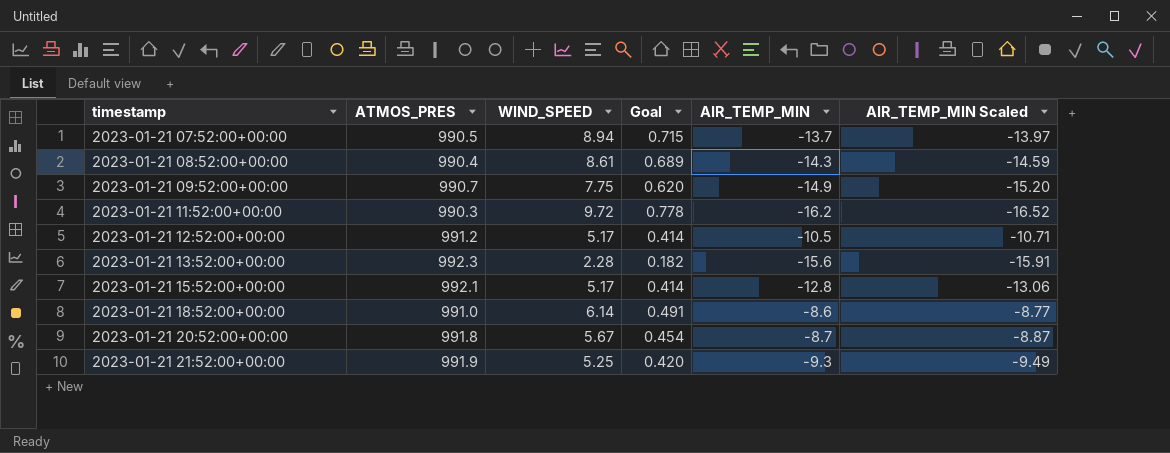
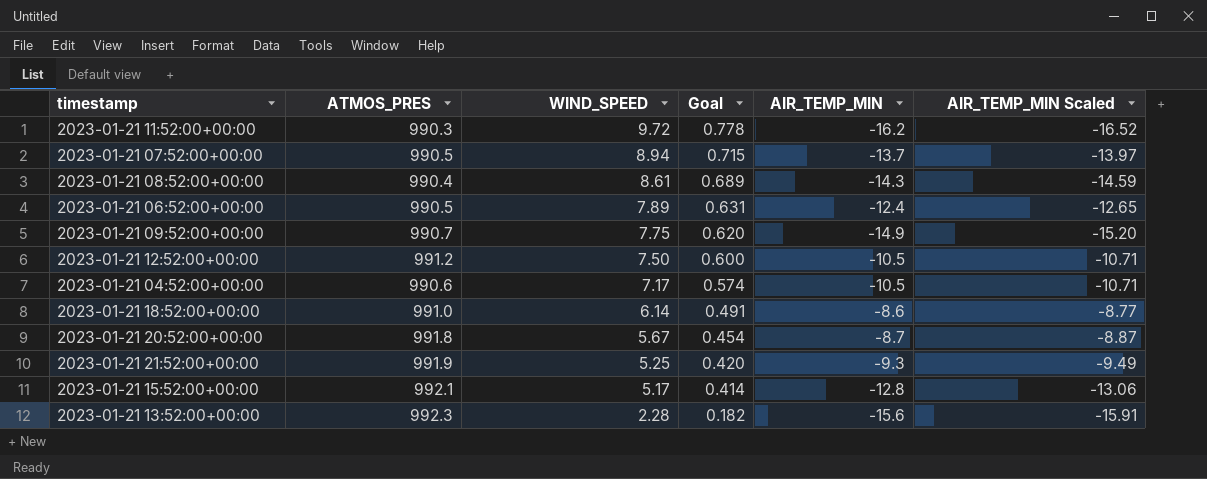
row order: timestamp ascending -> WIND_SPEED descending
row 2023-01-21 06:52:00+00:00: none -> 990.5 | 7.89 | 0.631 | -12.4 | -12.65
2023-01-21 12:52:00+00:00 | WIND_SPEED: 5.17 -> 7.50
2023-01-21 12:52:00+00:00 | Goal: 0.414 -> 0.600
row 2023-01-21 04:52:00+00:00: none -> 990.6 | 7.17 | 0.574 | -10.5 | -10.71

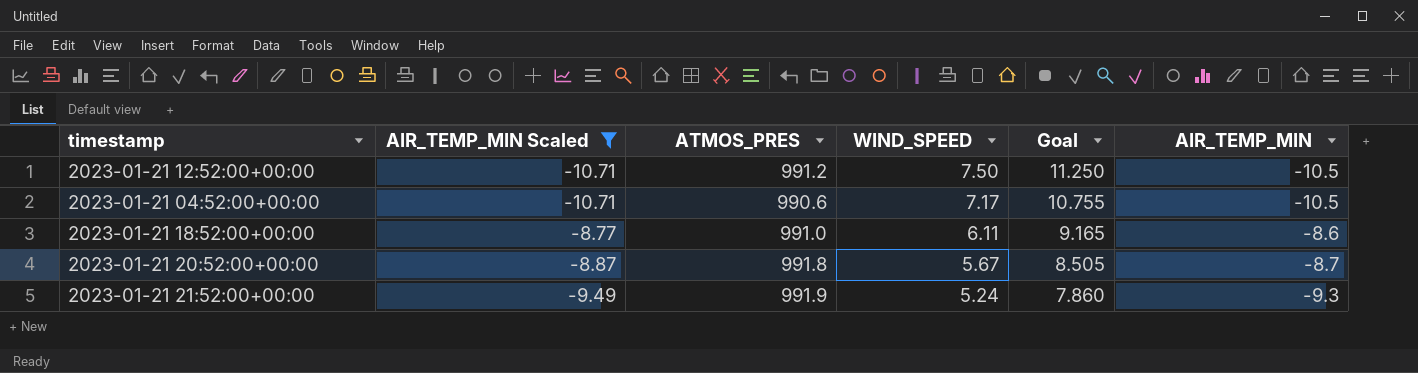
filter: none -> AIR_TEMP_MIN Scaled >= -10.71
column AIR_TEMP_MIN Scaled | position: 6 -> 2
column Goal | formula: [WIND_SPEED] * 0.08 -> [WIND_SPEED] * 1.5
2023-01-21 18:52:00+00:00 | WIND_SPEED: 6.14 -> 6.11
2023-01-21 21:52:00+00:00 | WIND_SPEED: 5.25 -> 5.24

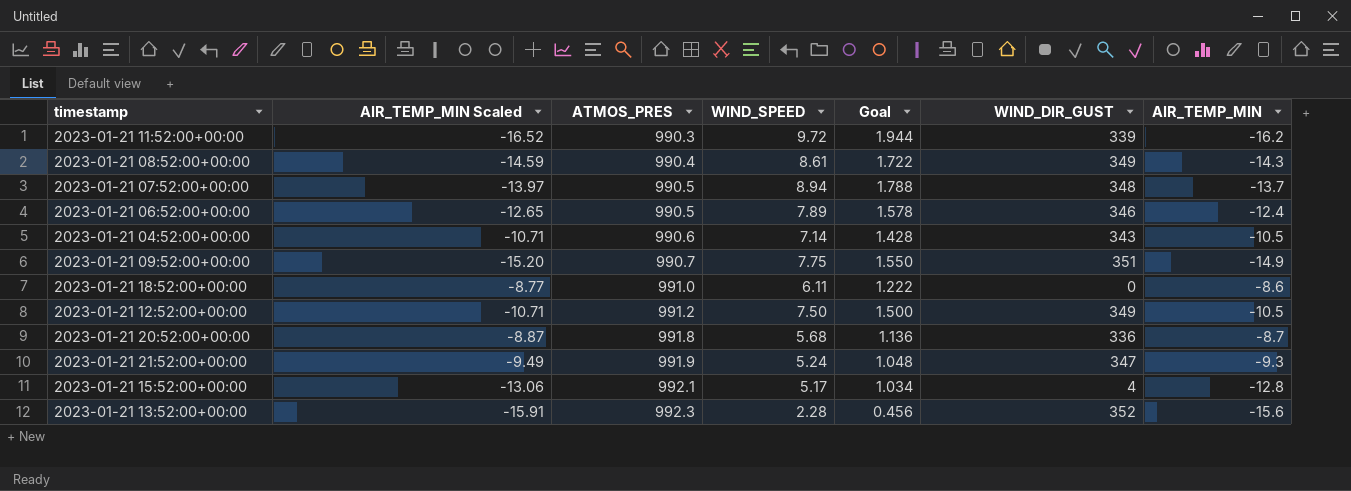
filter: AIR_TEMP_MIN Scaled >= -10.71 -> none
row order: WIND_SPEED descending -> ATMOS_PRES ascending
column Goal | formula: [WIND_SPEED] * 1.5 -> [WIND_SPEED] * 0.2
column WIND_DIR_GUST | position: none -> 6
2023-01-21 04:52:00+00:00 | WIND_SPEED: 7.17 -> 7.14
2023-01-21 20:52:00+00:00 | WIND_SPEED: 5.67 -> 5.68

